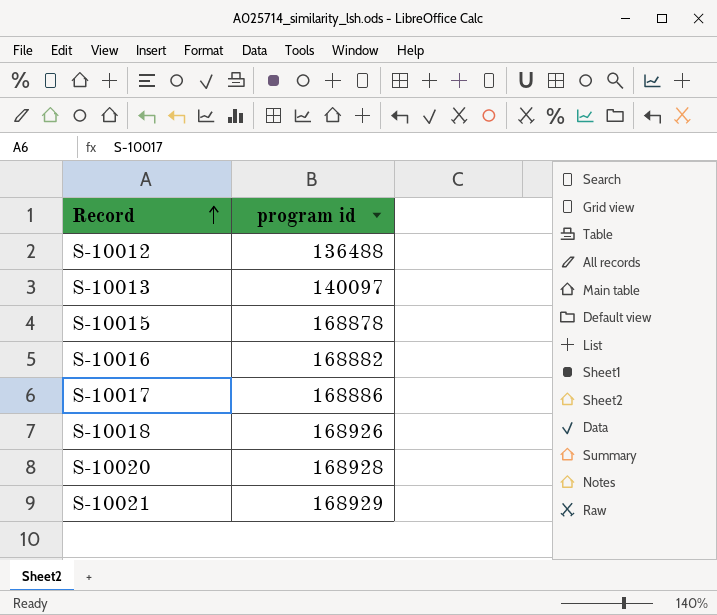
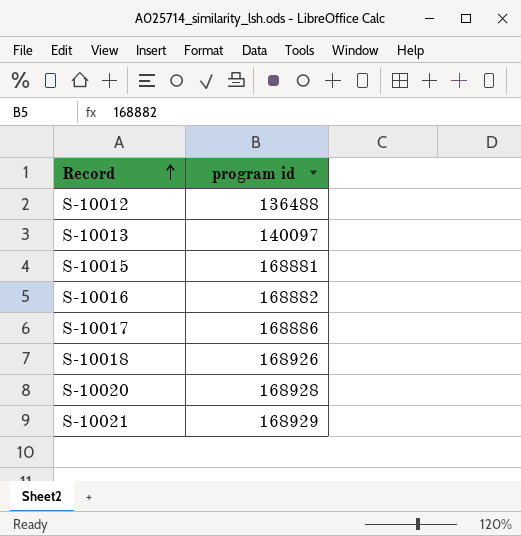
S-10015 | program id: 168878 -> 168881

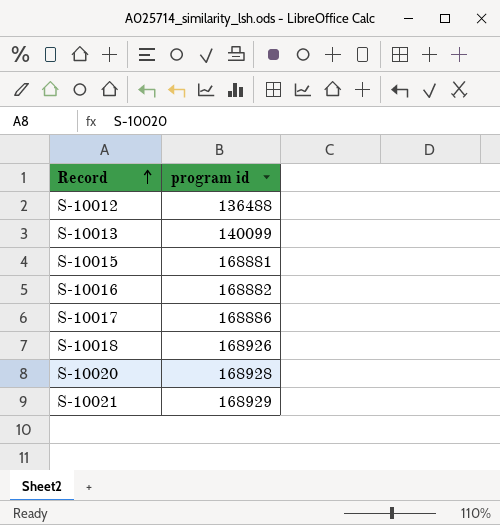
S-10013 | program id: 140097 -> 140099

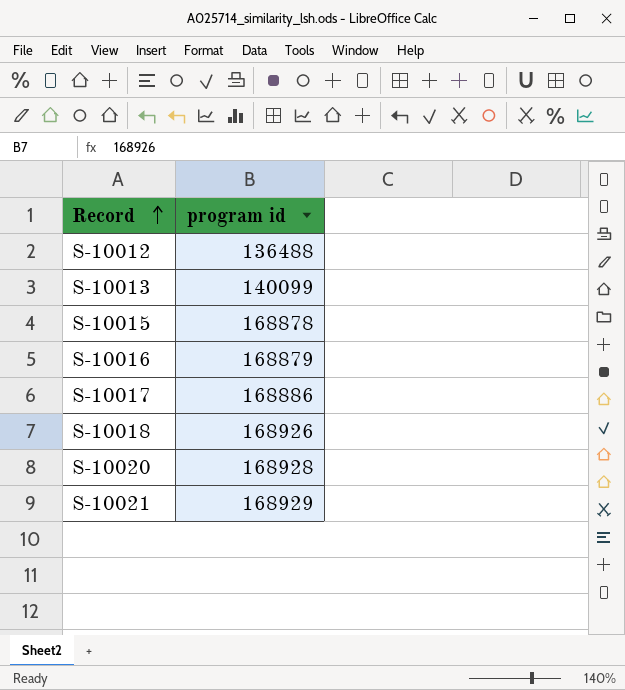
S-10015 | program id: 168881 -> 168878
S-10016 | program id: 168882 -> 168879

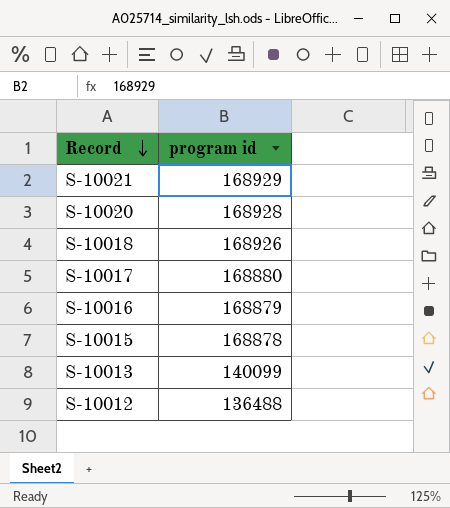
row order: Record ascending -> Record descending
S-10017 | program id: 168886 -> 168880

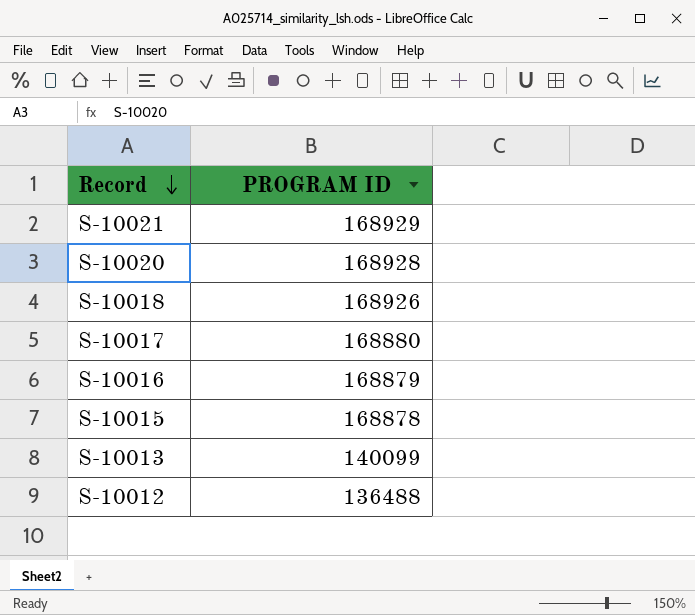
column name: program id -> PROGRAM ID

